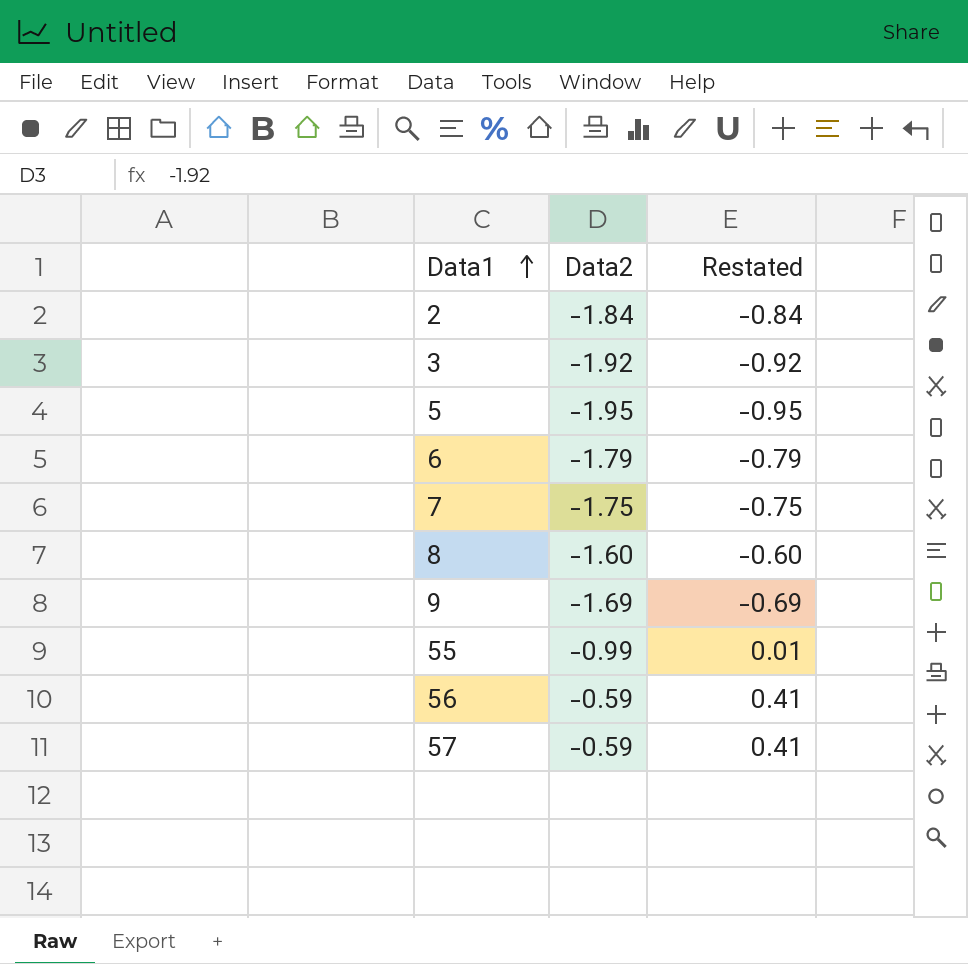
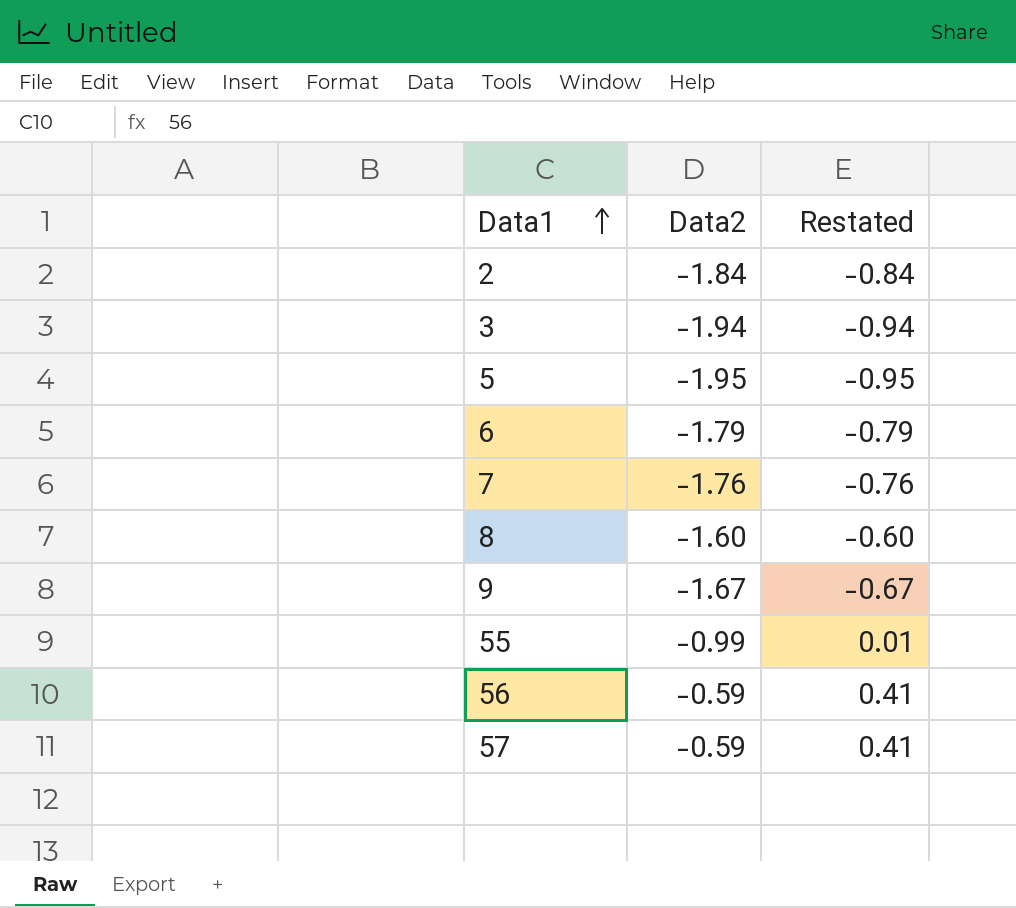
3 | Data2: -1.92 -> -1.94
3 | Restated: -0.92 -> -0.94
7 | Data2: -1.75 -> -1.76
7 | Restated: -0.75 -> -0.76
9 | Data2: -1.69 -> -1.67
9 | Restated: -0.69 -> -0.67

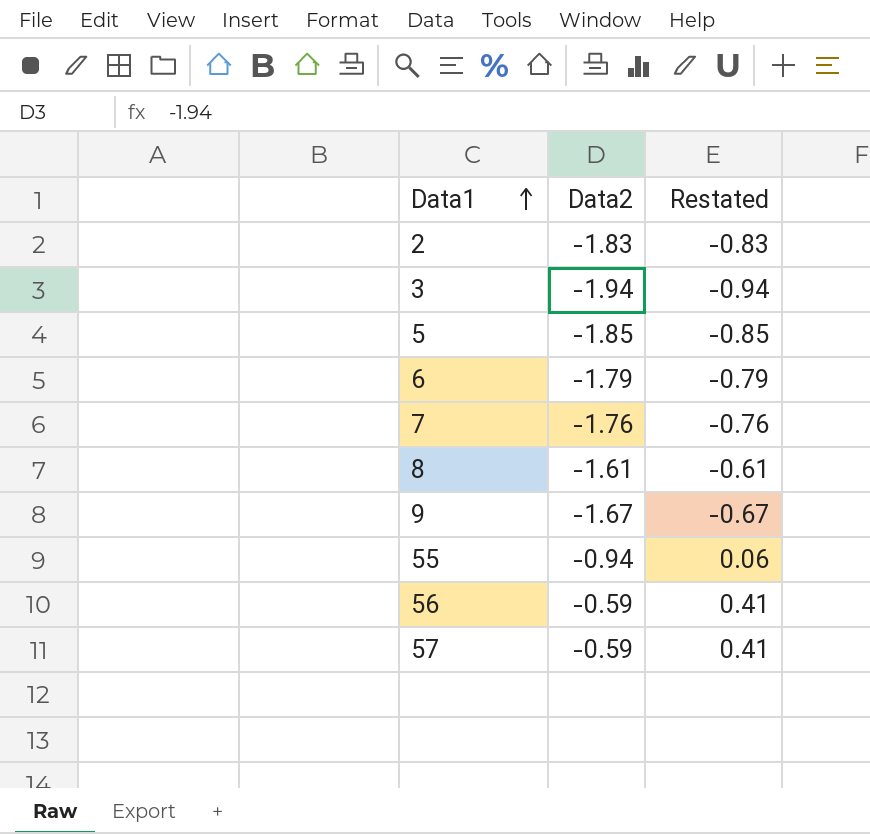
2 | Data2: -1.84 -> -1.83
2 | Restated: -0.84 -> -0.83
5 | Data2: -1.95 -> -1.85
5 | Restated: -0.95 -> -0.85
8 | Data2: -1.60 -> -1.61
8 | Restated: -0.60 -> -0.61
55 | Data2: -0.99 -> -0.94
55 | Restated: 0.01 -> 0.06

